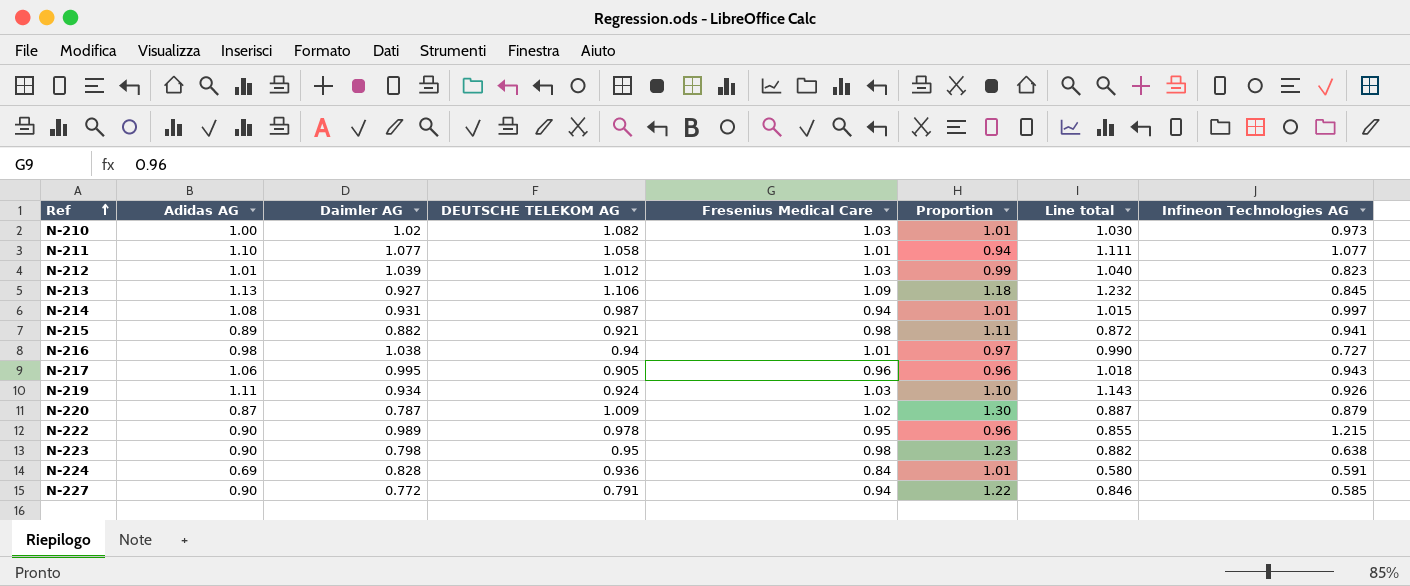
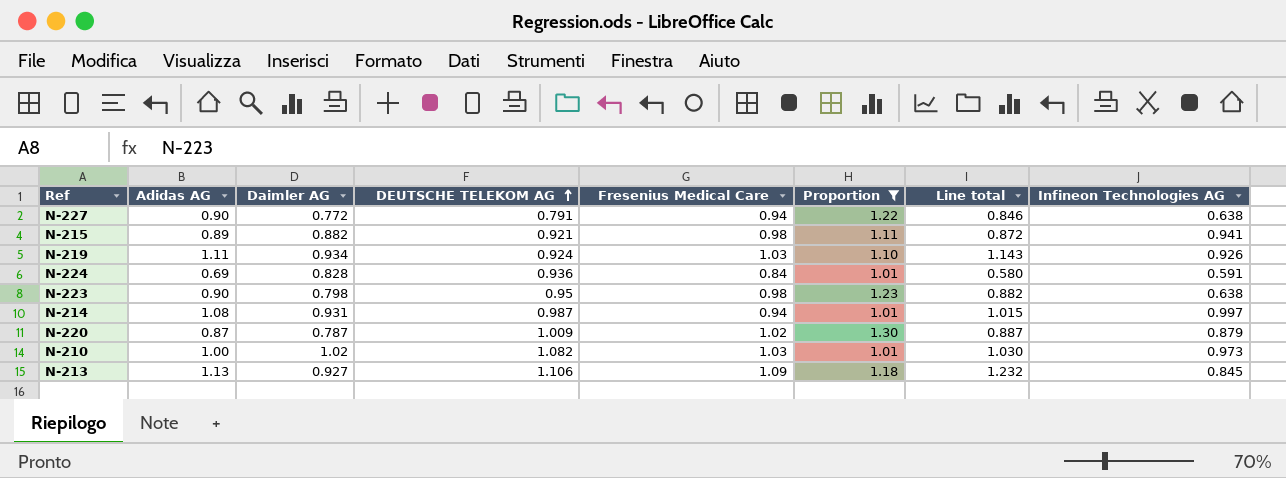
filter: none -> Proportion >= 1.01
row order: Ref ascending -> DEUTSCHE TELEKOM AG ascending
N-227 | Infineon Technologies AG: 0.585 -> 0.638

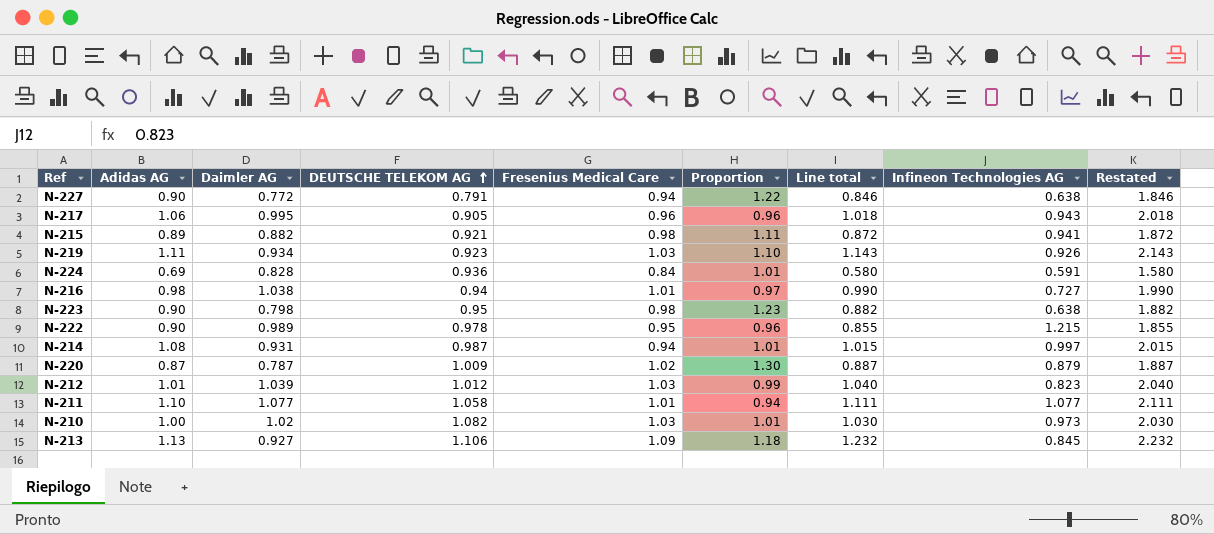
filter: Proportion >= 1.01 -> none
column Restated | formula: none -> [Line total] + 1
N-219 | DEUTSCHE TELEKOM AG: 0.924 -> 0.923

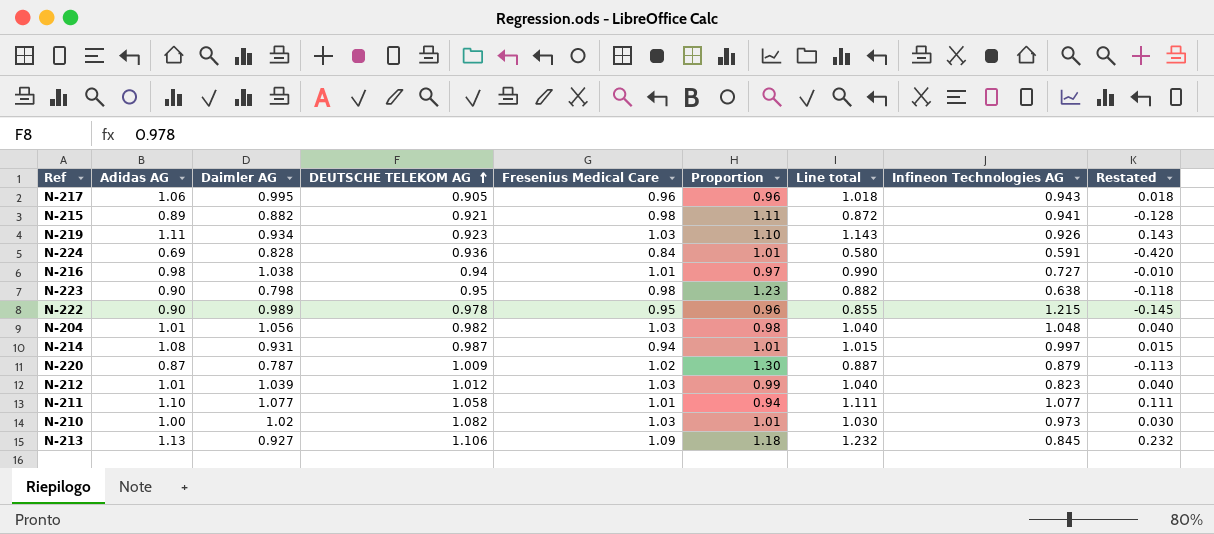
column Restated | formula: [Line total] + 1 -> [Line total] - 1
row N-227: 0.90 | 0.772 | 0.791 | 0.94 | 1.22 | 0.846 | 0.638 | 1.846 -> none
row N-204: none -> 1.01 | 1.056 | 0.982 | 1.03 | 0.98 | 1.040 | 1.048 | 0.040

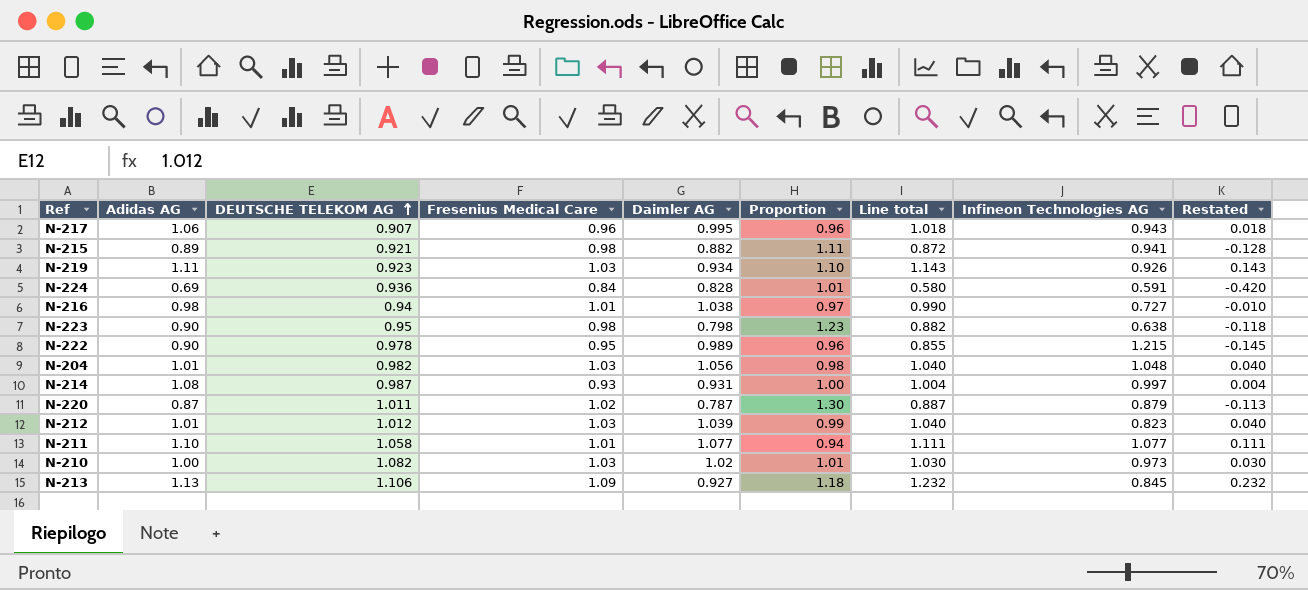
column Daimler AG | position: 3 -> 5
N-217 | DEUTSCHE TELEKOM AG: 0.905 -> 0.907
N-214 | Fresenius Medical Care: 0.94 -> 0.93
N-214 | Proportion: 1.01 -> 1.00
N-214 | Line total: 1.015 -> 1.004
N-214 | Restated: 0.015 -> 0.004
N-220 | DEUTSCHE TELEKOM AG: 1.009 -> 1.011

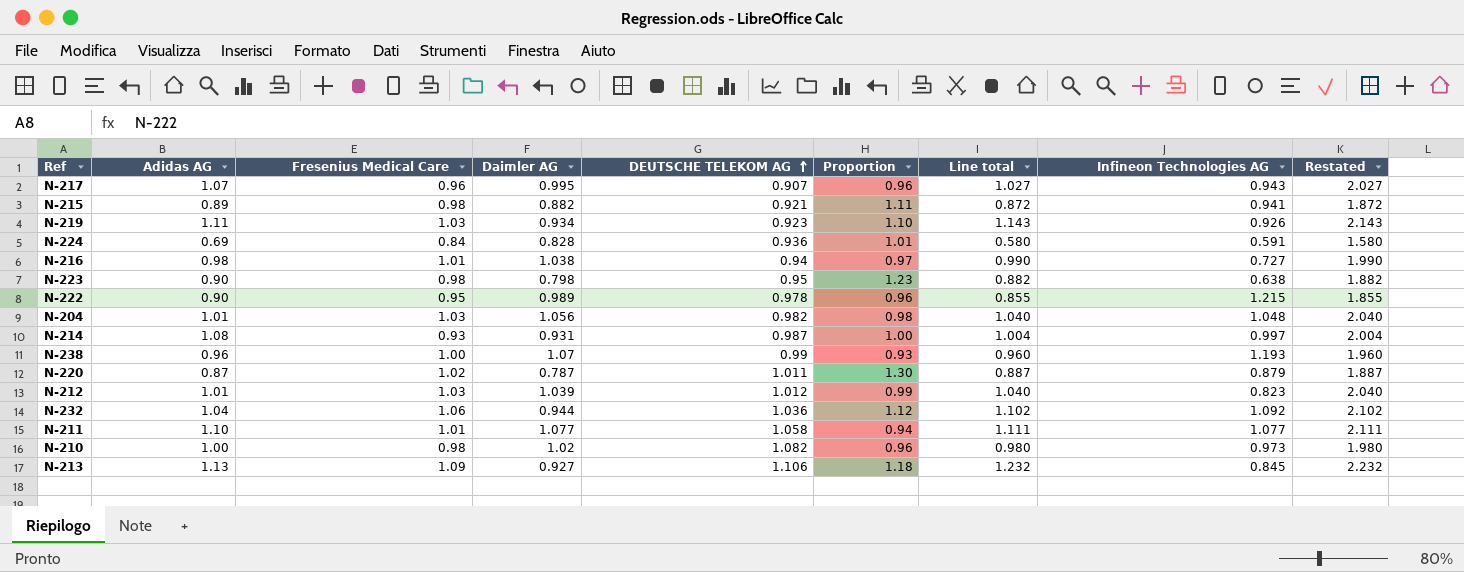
column DEUTSCHE TELEKOM AG | position: 3 -> 5
column Restated | formula: [Line total] - 1 -> [Line total] + 1
N-217 | Adidas AG: 1.06 -> 1.07
N-217 | Line total: 1.018 -> 1.027
row N-238: none -> 0.96 | 1.00 | 1.07 | 0.99 | 0.93 | 0.960 | 1.193 | 1.960
row N-232: none -> 1.04 | 1.06 | 0.944 | 1.036 | 1.12 | 1.102 | 1.092 | 2.102
N-210 | Fresenius Medical Care: 1.03 -> 0.98
N-210 | Proportion: 1.01 -> 0.96
N-210 | Line total: 1.030 -> 0.980

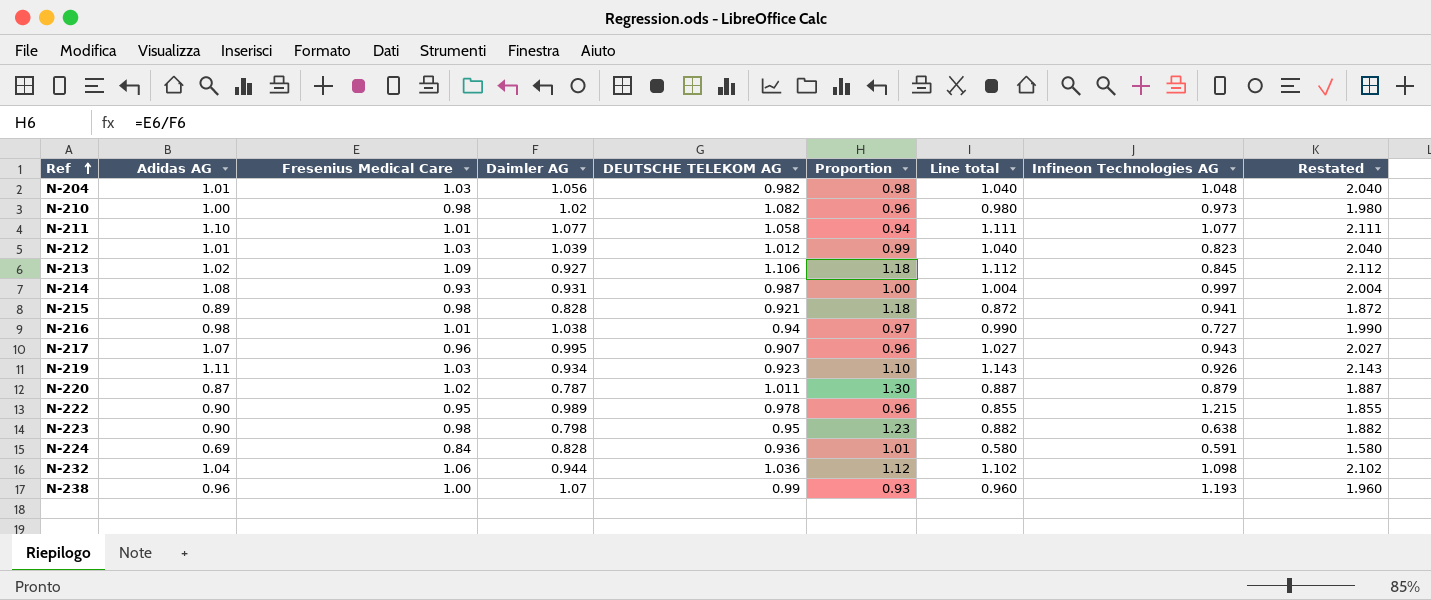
row order: DEUTSCHE TELEKOM AG ascending -> Ref ascending
N-213 | Adidas AG: 1.13 -> 1.02
N-213 | Line total: 1.232 -> 1.112
N-213 | Restated: 2.232 -> 2.112
N-215 | Daimler AG: 0.882 -> 0.828
N-215 | Proportion: 1.11 -> 1.18
N-232 | Infineon Technologies AG: 1.092 -> 1.098

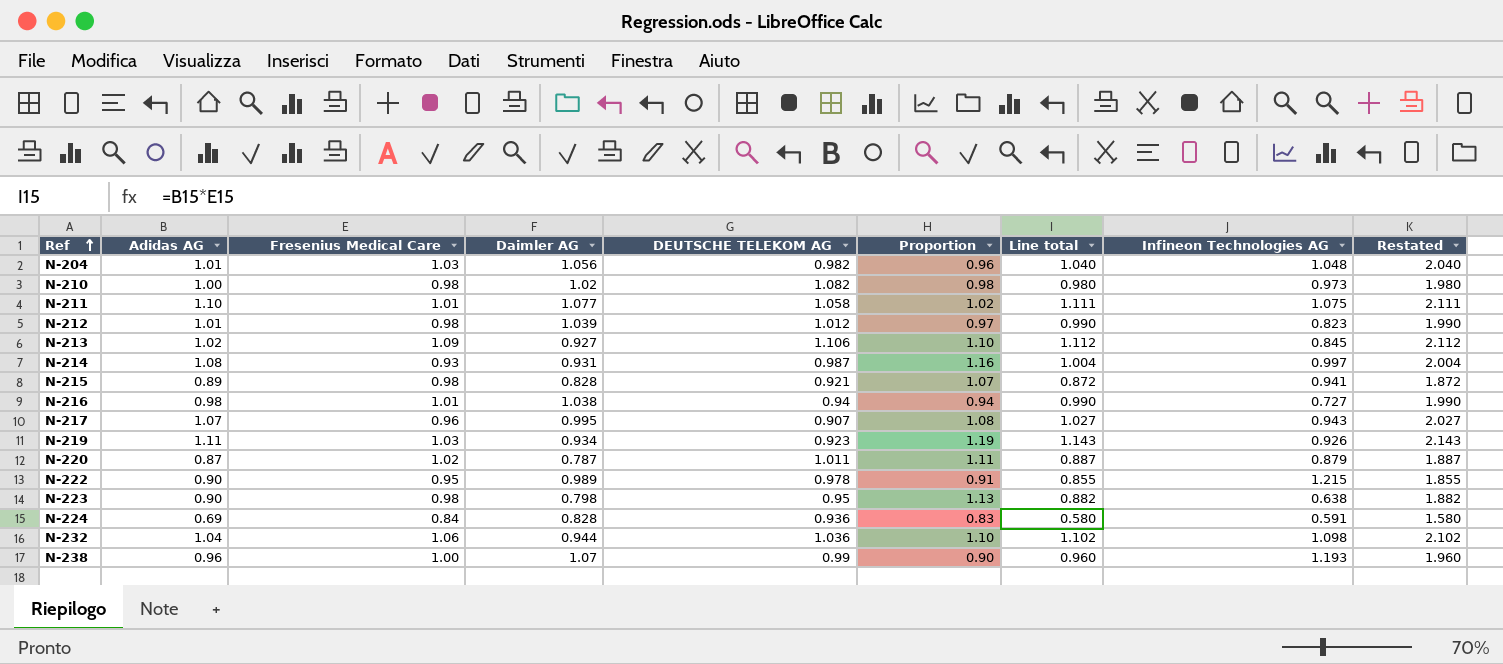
column Proportion | formula: [Fresenius Medical Care] / [Daimler AG] -> [Adidas AG] / [Daimler AG]
N-211 | Infineon Technologies AG: 1.077 -> 1.075
N-212 | Fresenius Medical Care: 1.03 -> 0.98
N-212 | Line total: 1.040 -> 0.990
N-212 | Restated: 2.040 -> 1.990

